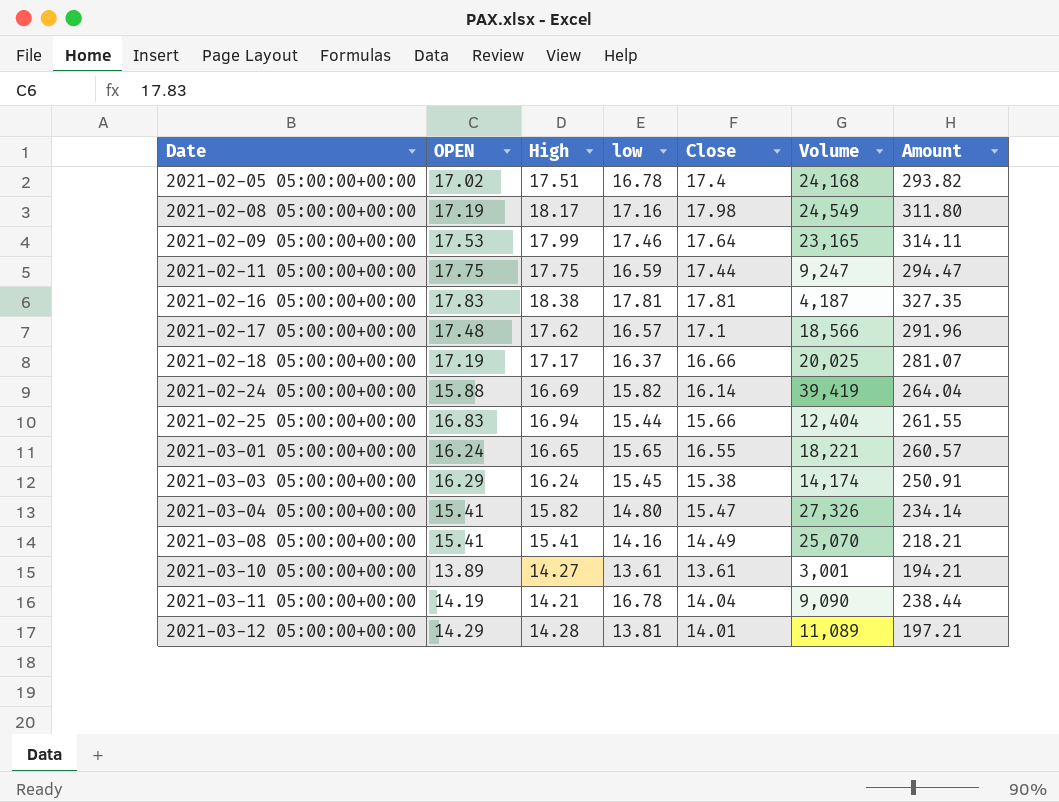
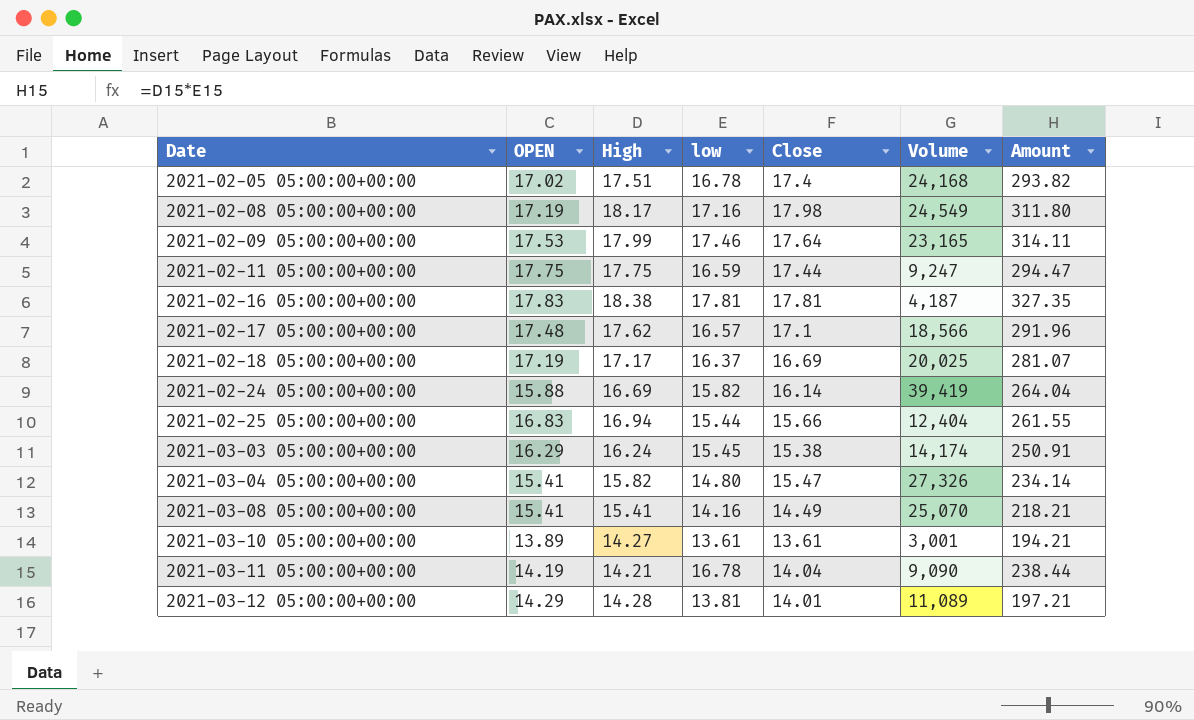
row 2021-03-01 05:00:00+00:00: 16.24 | 16.65 | 15.65 | 16.55 | 18,221 | 260.57 -> none
2021-02-18 05:00:00+00:00 | Close: 16.66 -> 16.69

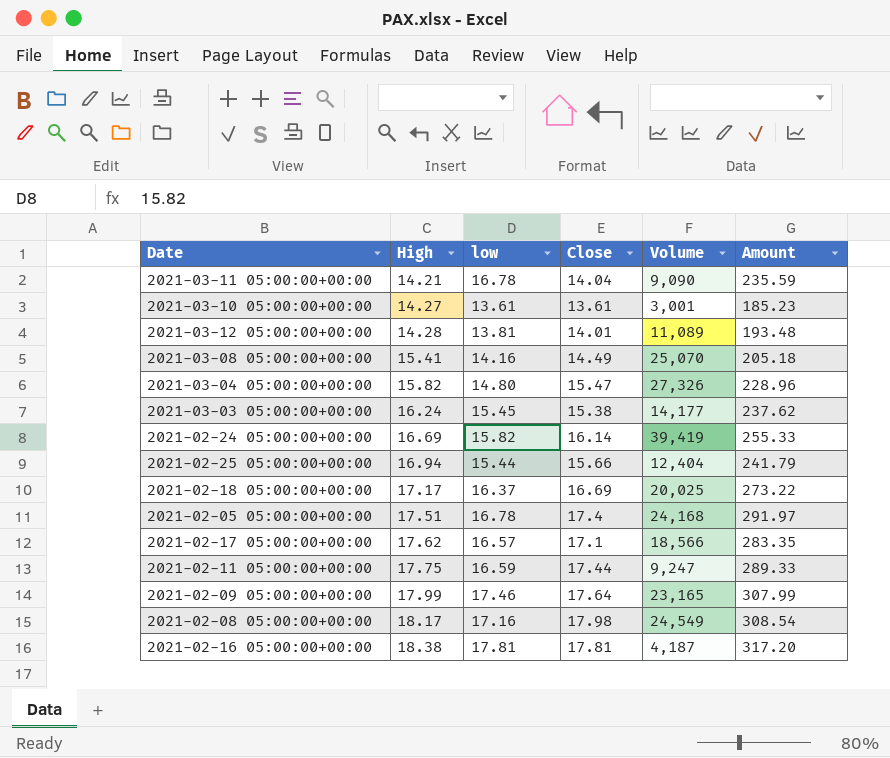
row order: Date ascending -> High ascending
column OPEN | position: 2 -> none
column Amount | formula: [High] * [low] -> [low] * [Close]
2021-03-03 05:00:00+00:00 | Volume: 14,174 -> 14,177

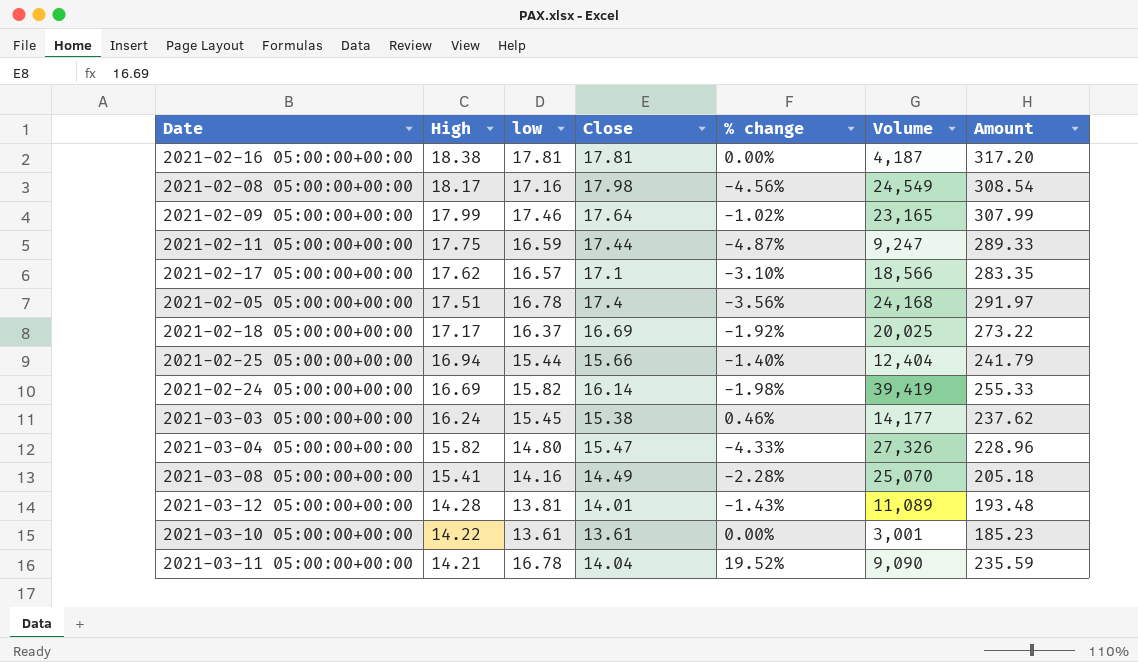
row order: High ascending -> High descending
column % change | formula: none -> ([low] - [Close]) / [Close]
2021-03-10 05:00:00+00:00 | High: 14.27 -> 14.22

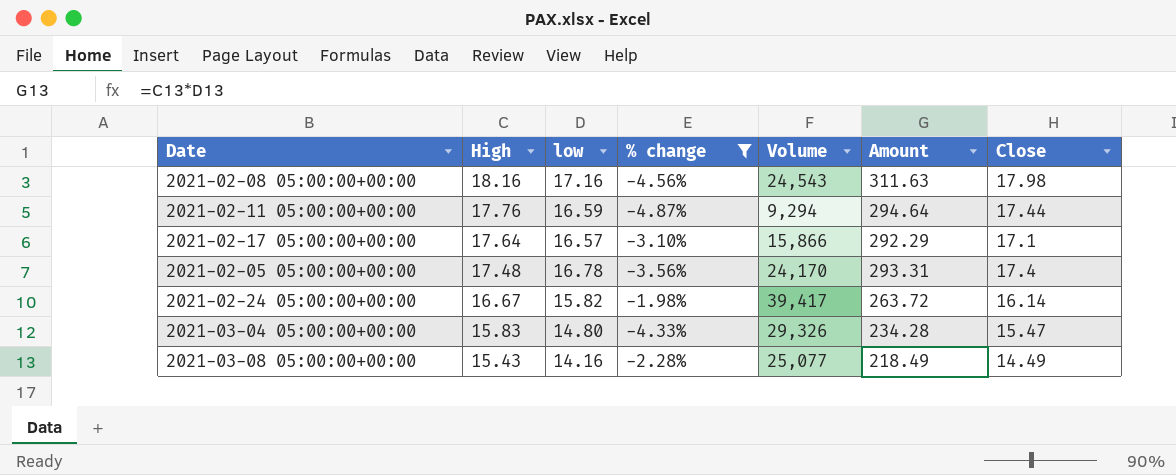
filter: none -> % change <= -1.98%
column Amount | formula: [low] * [Close] -> [High] * [low]
column Close | position: 4 -> 7
2021-02-08 05:00:00+00:00 | High: 18.17 -> 18.16
2021-02-08 05:00:00+00:00 | Volume: 24,549 -> 24,543
2021-02-11 05:00:00+00:00 | High: 17.75 -> 17.76
2021-02-11 05:00:00+00:00 | Volume: 9,247 -> 9,294
2021-02-17 05:00:00+00:00 | High: 17.62 -> 17.64
2021-02-17 05:00:00+00:00 | Volume: 18,566 -> 15,866
2021-02-05 05:00:00+00:00 | High: 17.51 -> 17.48
2021-02-05 05:00:00+00:00 | Volume: 24,168 -> 24,170
2021-02-24 05:00:00+00:00 | High: 16.69 -> 16.67
2021-02-24 05:00:00+00:00 | Volume: 39,419 -> 39,417
2021-03-04 05:00:00+00:00 | High: 15.82 -> 15.83
2021-03-04 05:00:00+00:00 | Volume: 27,326 -> 29,326
2021-03-08 05:00:00+00:00 | High: 15.41 -> 15.43
2021-03-08 05:00:00+00:00 | Volume: 25,070 -> 25,077

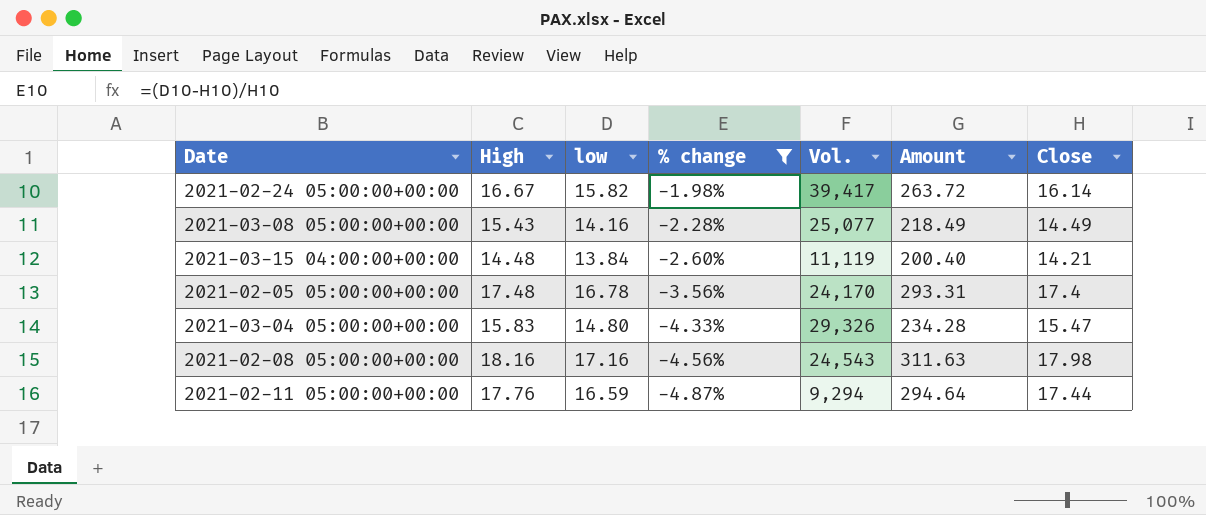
row order: High descending -> % change descending
column name: Volume -> Vol.
row 2021-02-17 05:00:00+00:00: 17.64 | 16.57 | -3.10% | 15,866 | 292.29 | 17.1 -> none
row 2021-03-15 04:00:00+00:00: none -> 14.48 | 13.84 | -2.60% | 11,119 | 200.40 | 14.21

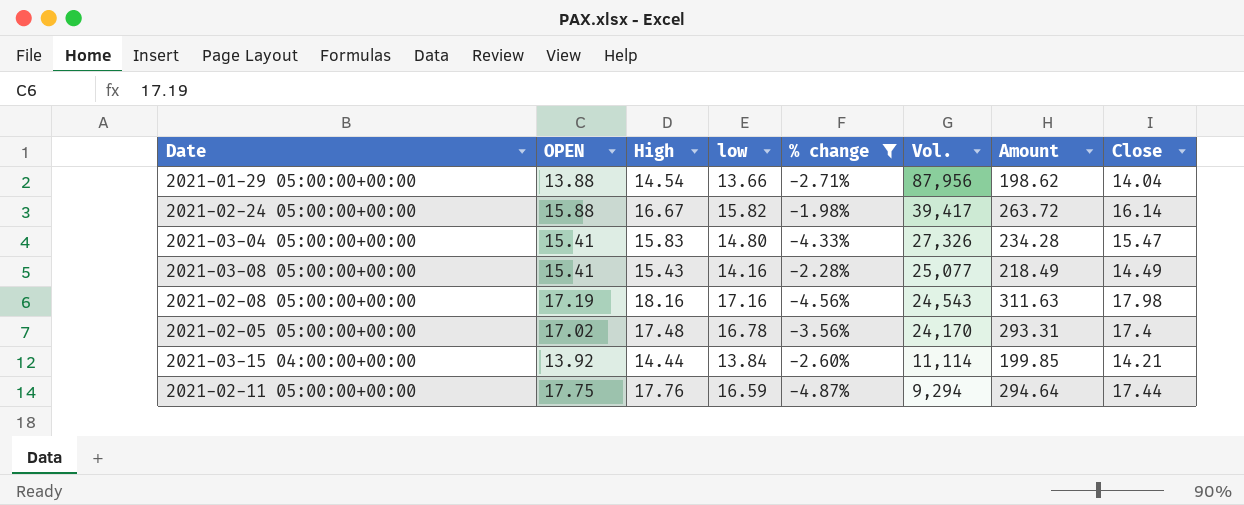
row order: % change descending -> Vol. descending
column OPEN | position: none -> 2
row 2021-01-29 05:00:00+00:00: none -> 13.88 | 14.54 | 13.66 | -2.71% | 87,956 | 198.62 | 14.04
2021-03-04 05:00:00+00:00 | Vol.: 29,326 -> 27,326
2021-03-15 04:00:00+00:00 | High: 14.48 -> 14.44
2021-03-15 04:00:00+00:00 | Vol.: 11,119 -> 11,114
2021-03-15 04:00:00+00:00 | Amount: 200.40 -> 199.85

